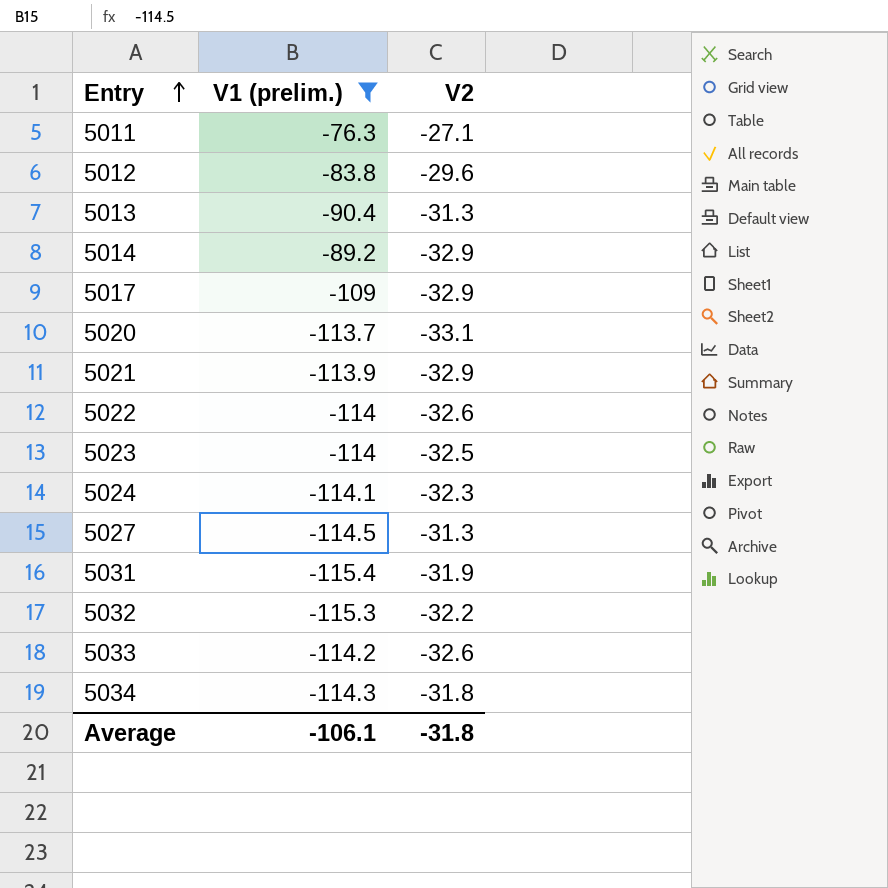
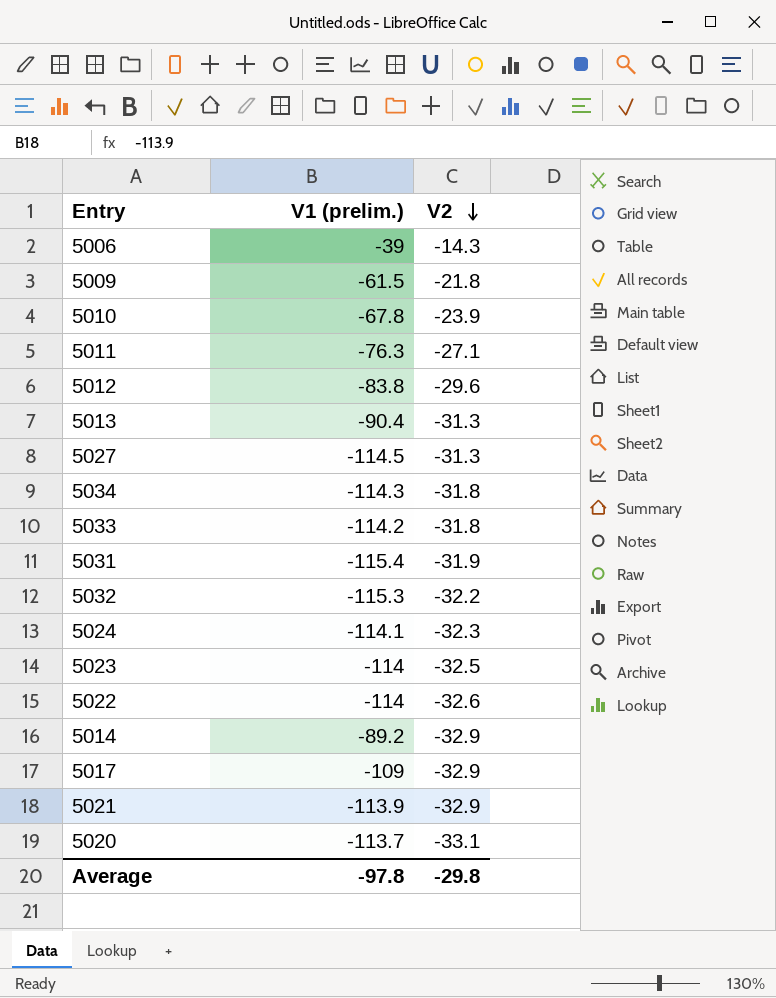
filter: V1 (prelim.) <= -76.3 -> none
row order: Entry ascending -> V2 descending
5033 | V2: -32.6 -> -31.8
Average | V1 (prelim.): -106.1 -> -97.8
Average | V2: -31.8 -> -29.8

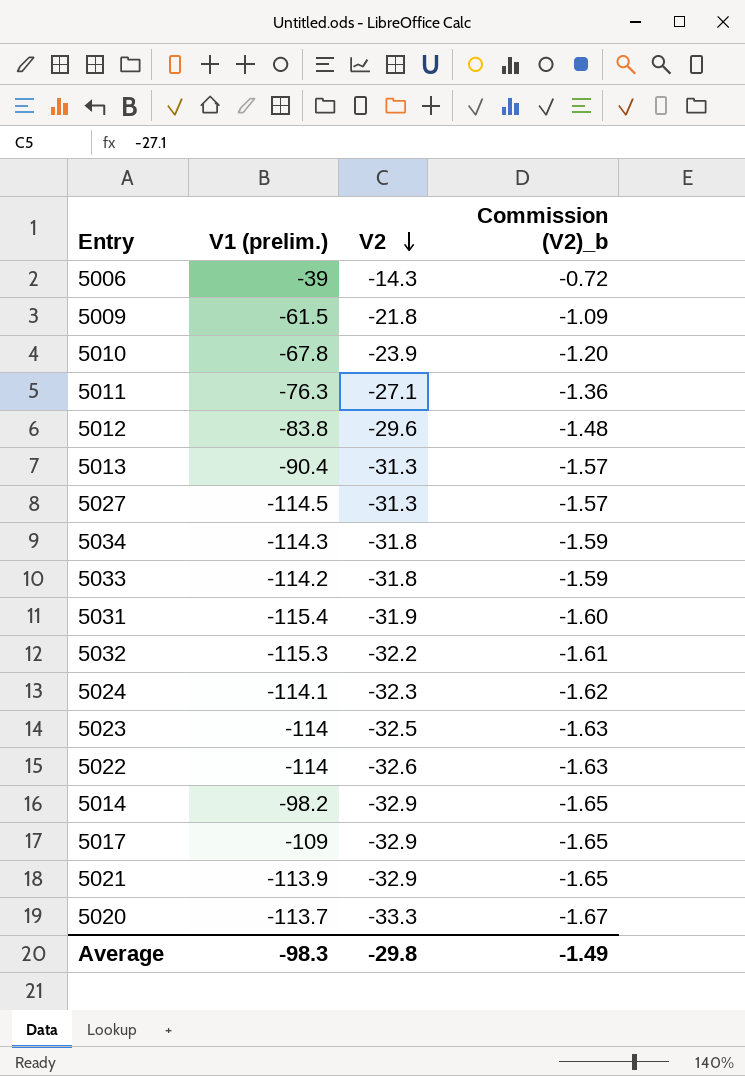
column Commission (V2)_b | formula: none -> [V2] * 0.05
5014 | V1 (prelim.): -89.2 -> -98.2
5020 | V2: -33.1 -> -33.3
Average | V1 (prelim.): -97.8 -> -98.3

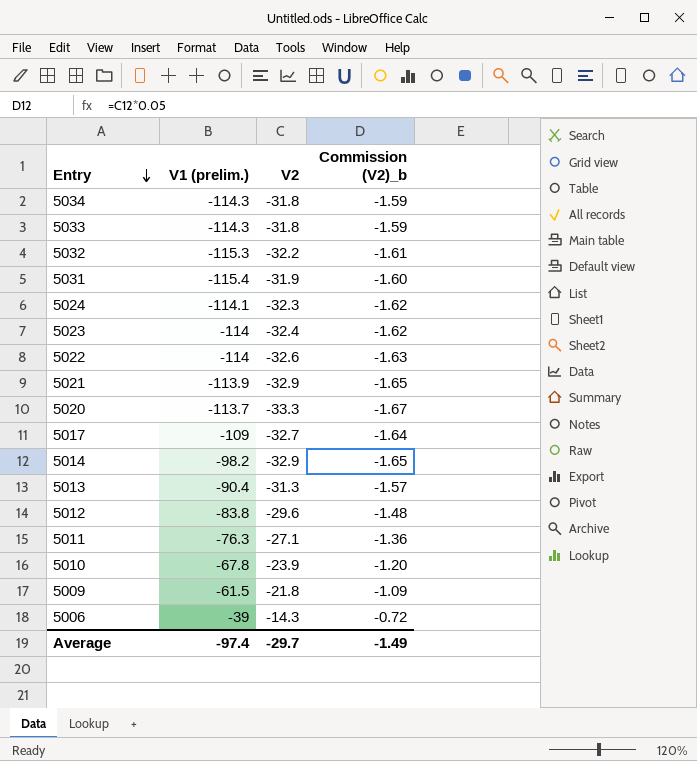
row order: V2 descending -> Entry descending
row 5027: -114.5 | -31.3 | -1.57 -> none
5033 | V1 (prelim.): -114.2 -> -114.3
5023 | V2: -32.5 -> -32.4
5023 | Commission (V2)_b: -1.63 -> -1.62
5017 | V2: -32.9 -> -32.7
5017 | Commission (V2)_b: -1.65 -> -1.64
Average | V1 (prelim.): -98.3 -> -97.4
Average | V2: -29.8 -> -29.7

